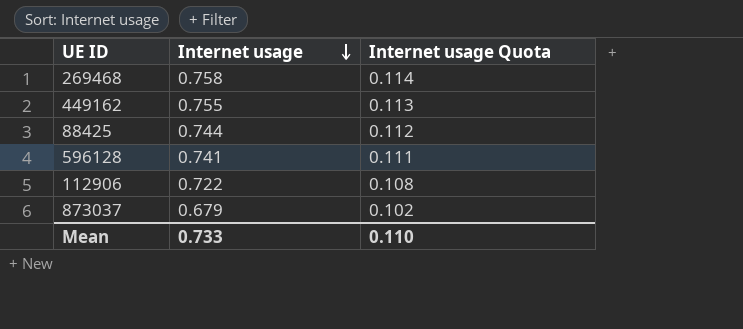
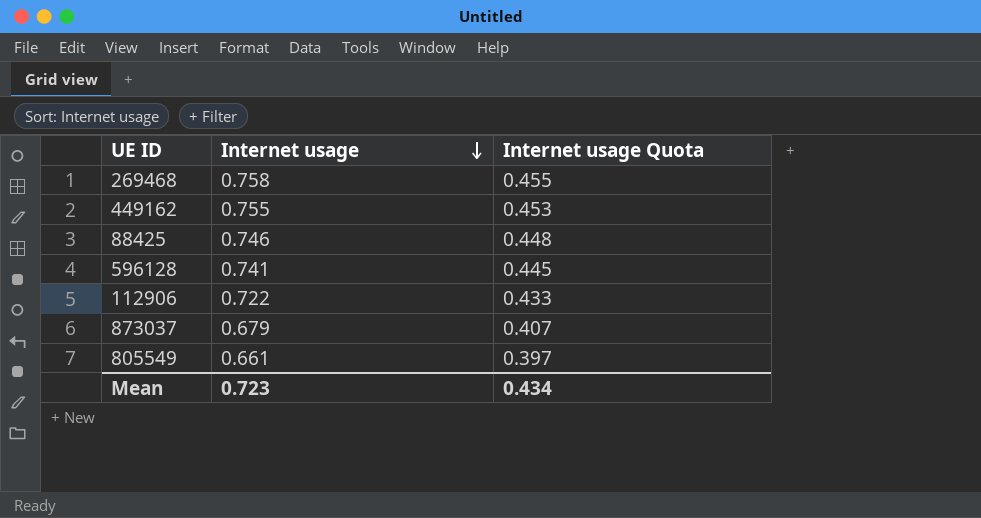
column Internet usage Quota | formula: [Internet usage] * 0.15 -> [Internet usage] * 0.6
88425 | Internet usage: 0.744 -> 0.746
row 805549: none -> 0.661 | 0.397
Mean | Internet usage: 0.733 -> 0.723
Mean | Internet usage Quota: 0.110 -> 0.434

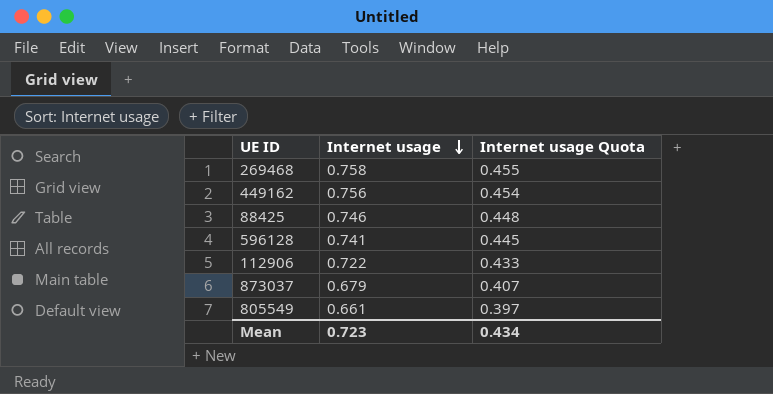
449162 | Internet usage: 0.755 -> 0.756
449162 | Internet usage Quota: 0.453 -> 0.454

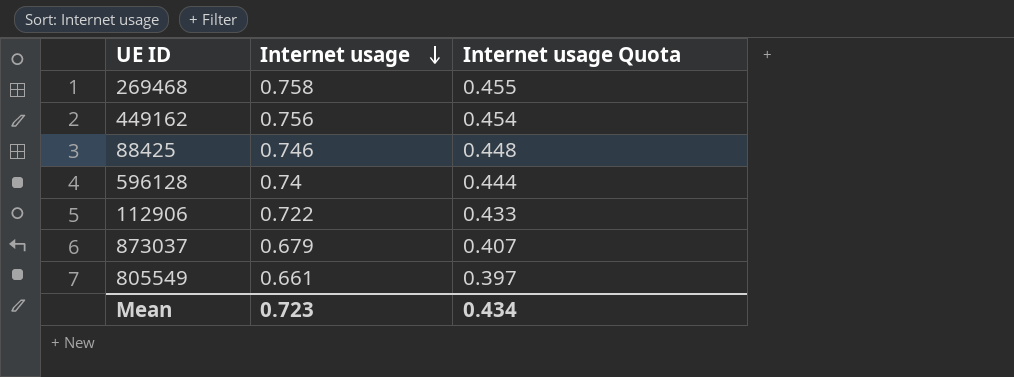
596128 | Internet usage: 0.741 -> 0.74
596128 | Internet usage Quota: 0.445 -> 0.444

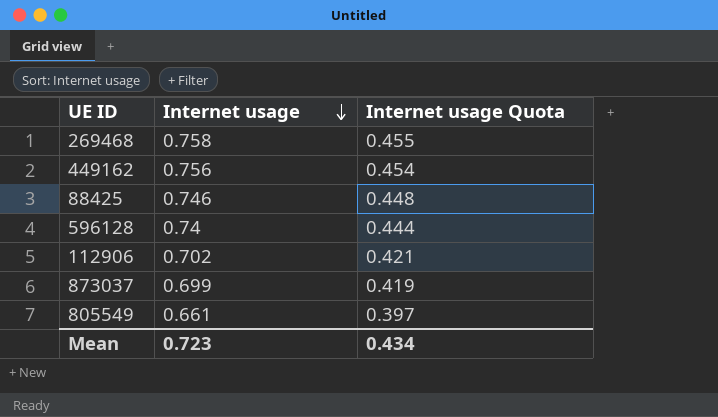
112906 | Internet usage: 0.722 -> 0.702
112906 | Internet usage Quota: 0.433 -> 0.421
873037 | Internet usage: 0.679 -> 0.699
873037 | Internet usage Quota: 0.407 -> 0.419

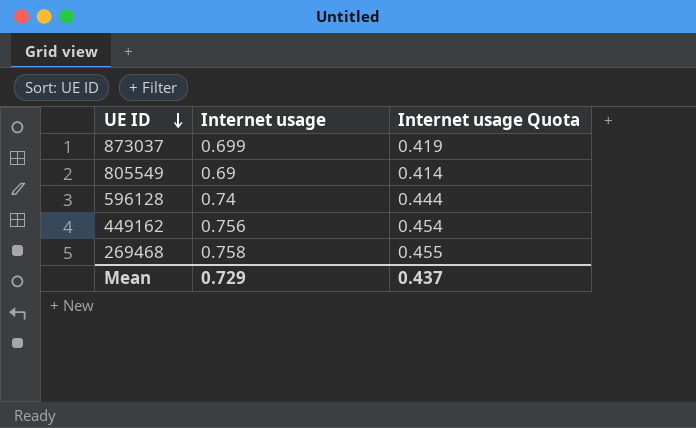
row order: Internet usage descending -> UE ID descending
row 88425: 0.746 | 0.448 -> none
row 112906: 0.702 | 0.421 -> none
805549 | Internet usage: 0.661 -> 0.69
805549 | Internet usage Quota: 0.397 -> 0.414
Mean | Internet usage: 0.723 -> 0.729
Mean | Internet usage Quota: 0.434 -> 0.437

